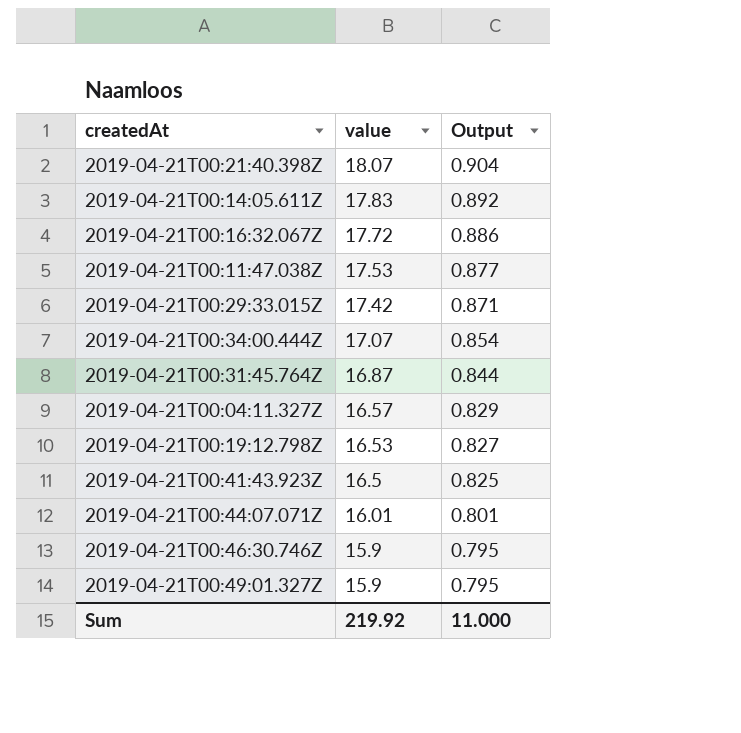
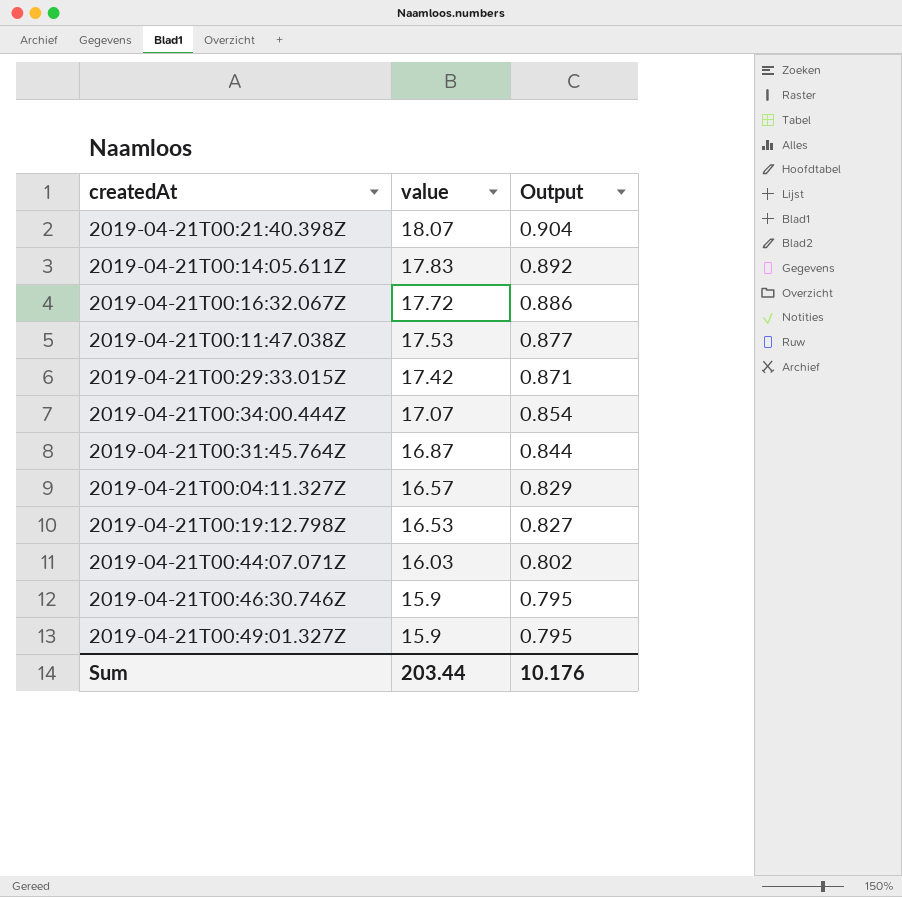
row 2019-04-21T00:41:43.923Z: 16.5 | 0.825 -> none
2019-04-21T00:44:07.071Z | value: 16.01 -> 16.03
2019-04-21T00:44:07.071Z | Output: 0.801 -> 0.802
Sum | value: 219.92 -> 203.44
Sum | Output: 11.000 -> 10.176

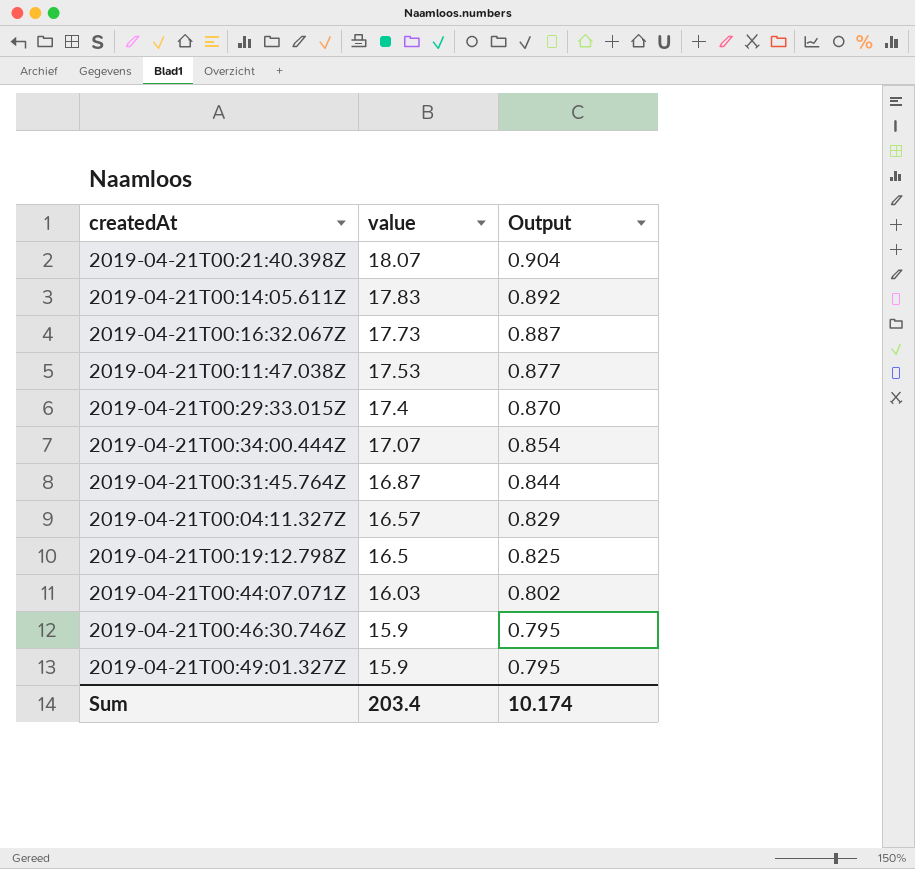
2019-04-21T00:16:32.067Z | value: 17.72 -> 17.73
2019-04-21T00:16:32.067Z | Output: 0.886 -> 0.887
2019-04-21T00:29:33.015Z | value: 17.42 -> 17.4
2019-04-21T00:29:33.015Z | Output: 0.871 -> 0.870
2019-04-21T00:19:12.798Z | value: 16.53 -> 16.5
2019-04-21T00:19:12.798Z | Output: 0.827 -> 0.825
Sum | value: 203.44 -> 203.4
Sum | Output: 10.176 -> 10.174

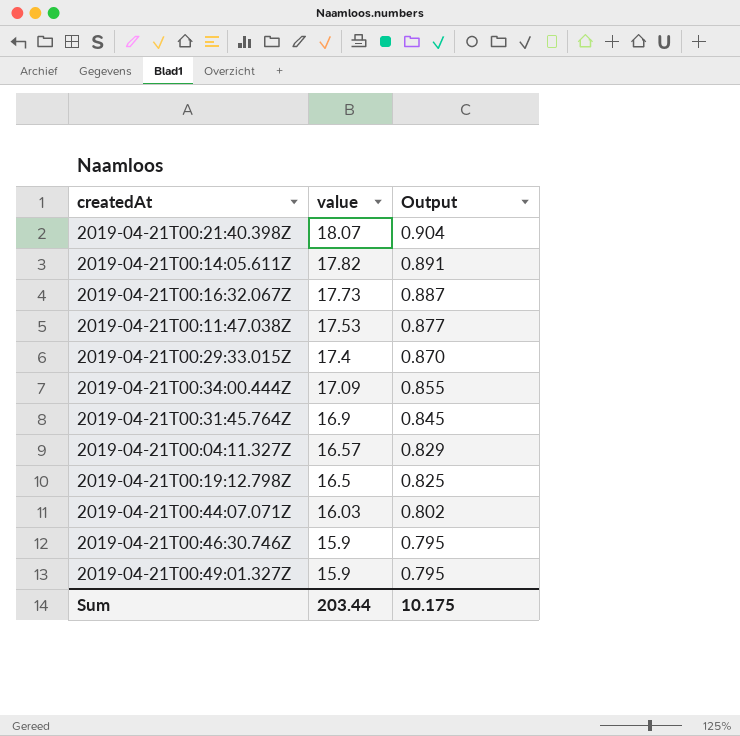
2019-04-21T00:14:05.611Z | value: 17.83 -> 17.82
2019-04-21T00:14:05.611Z | Output: 0.892 -> 0.891
2019-04-21T00:34:00.444Z | value: 17.07 -> 17.09
2019-04-21T00:34:00.444Z | Output: 0.854 -> 0.855
2019-04-21T00:31:45.764Z | value: 16.87 -> 16.9
2019-04-21T00:31:45.764Z | Output: 0.844 -> 0.845
Sum | value: 203.4 -> 203.44
Sum | Output: 10.174 -> 10.175

